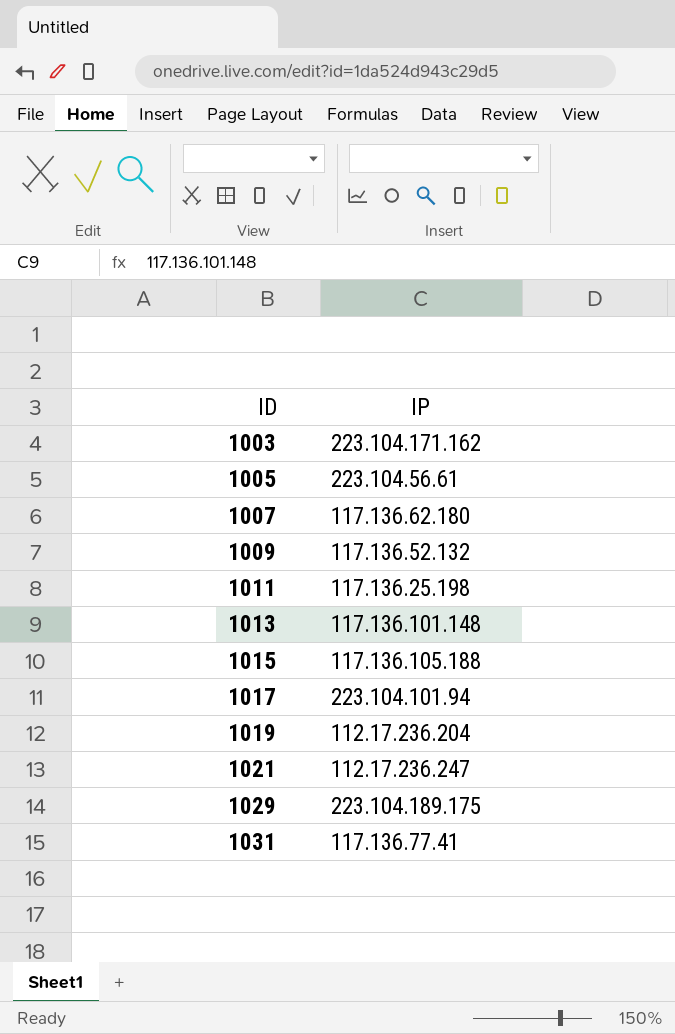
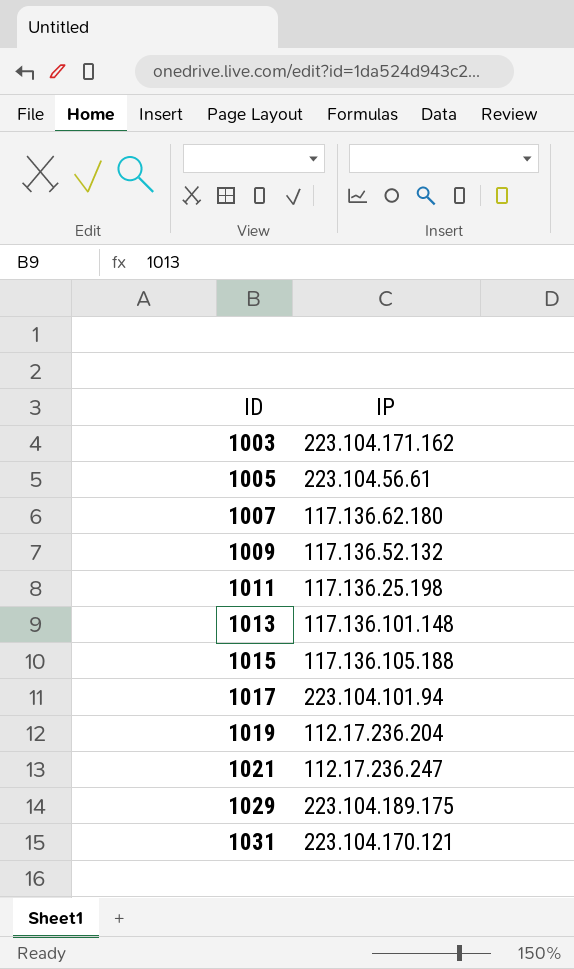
1031 | IP: 117.136.77.41 -> 223.104.170.121

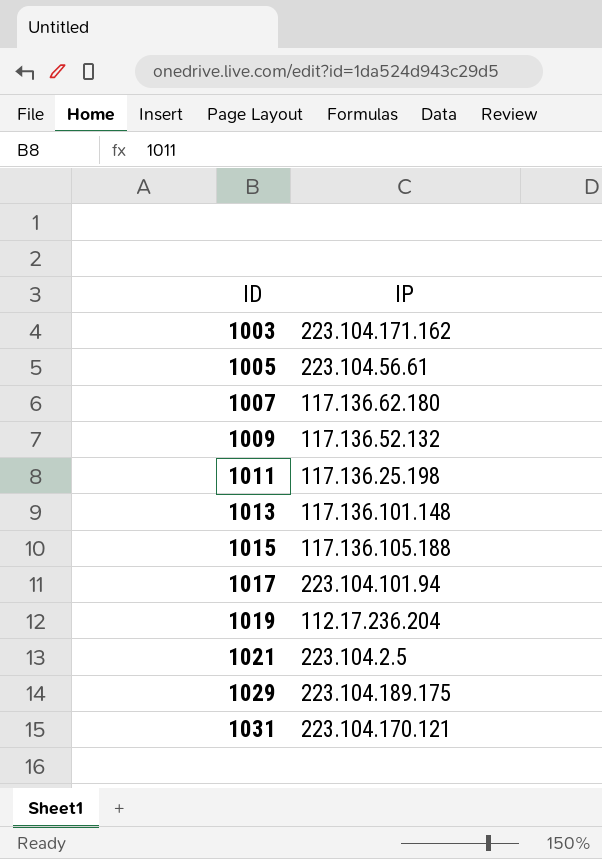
1021 | IP: 112.17.236.247 -> 223.104.2.5

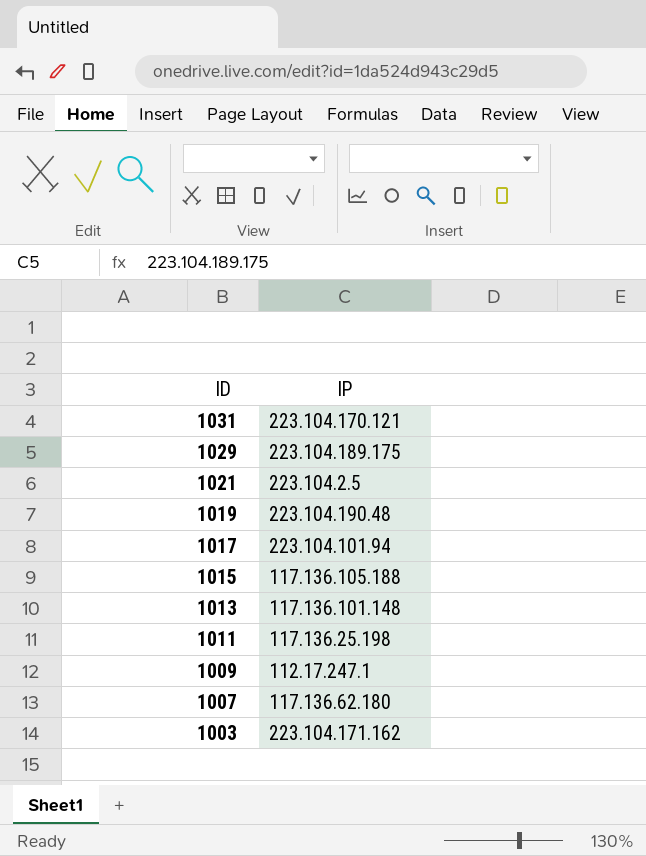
row order: ID ascending -> ID descending
row 1005: 223.104.56.61 -> none
1019 | IP: 112.17.236.204 -> 223.104.190.48
1009 | IP: 117.136.52.132 -> 112.17.247.1

